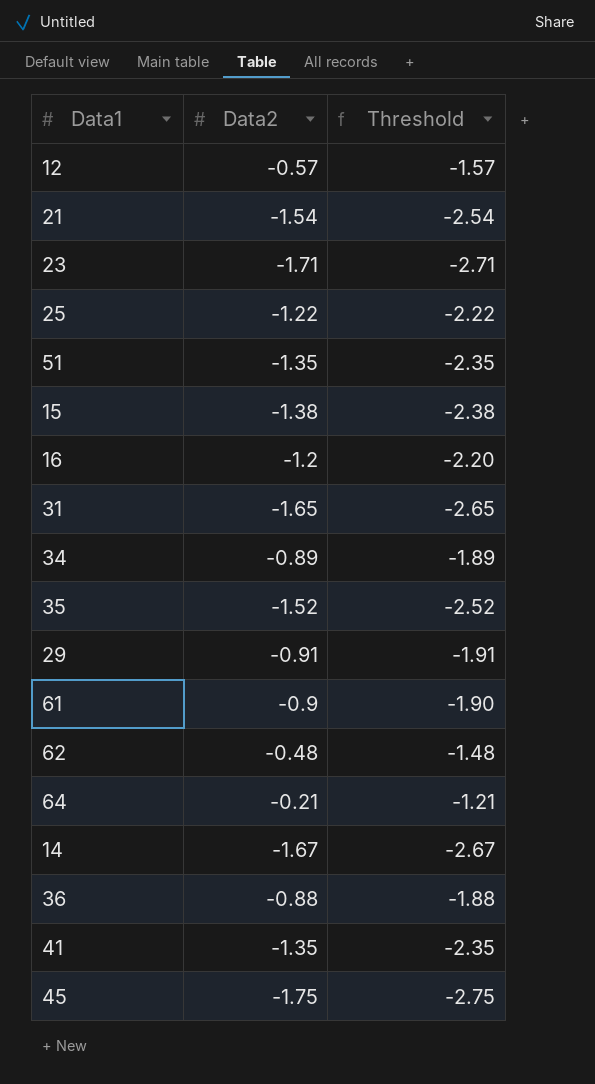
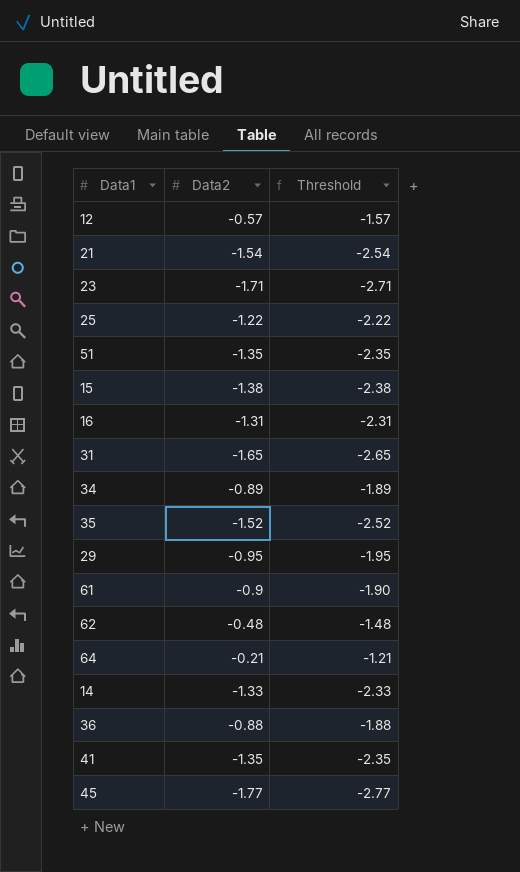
16 | Data2: -1.2 -> -1.31
16 | Threshold: -2.20 -> -2.31
29 | Data2: -0.91 -> -0.95
29 | Threshold: -1.91 -> -1.95
14 | Data2: -1.67 -> -1.33
14 | Threshold: -2.67 -> -2.33
45 | Data2: -1.75 -> -1.77
45 | Threshold: -2.75 -> -2.77

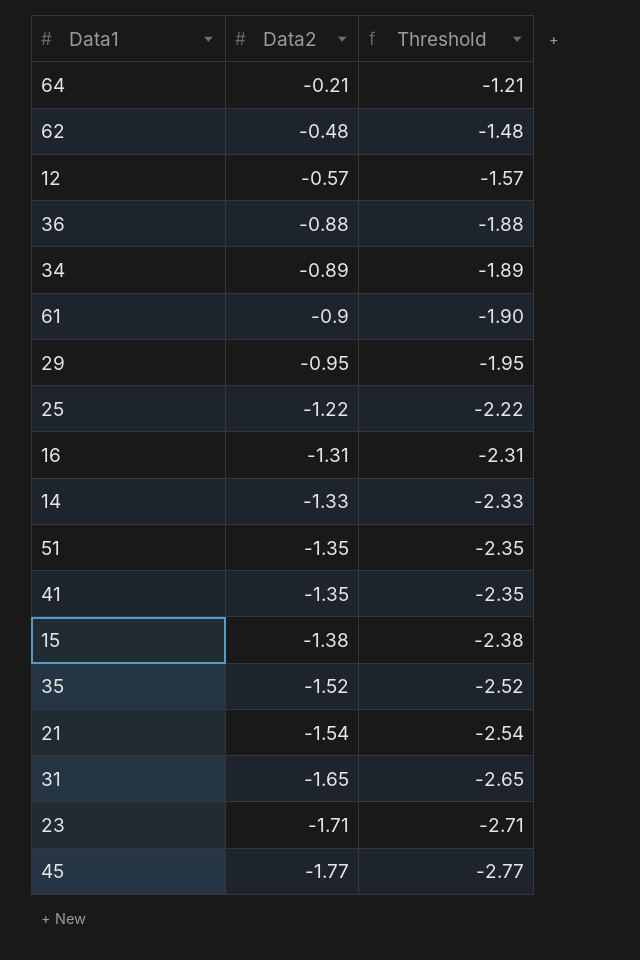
row order: none -> Data2 descending

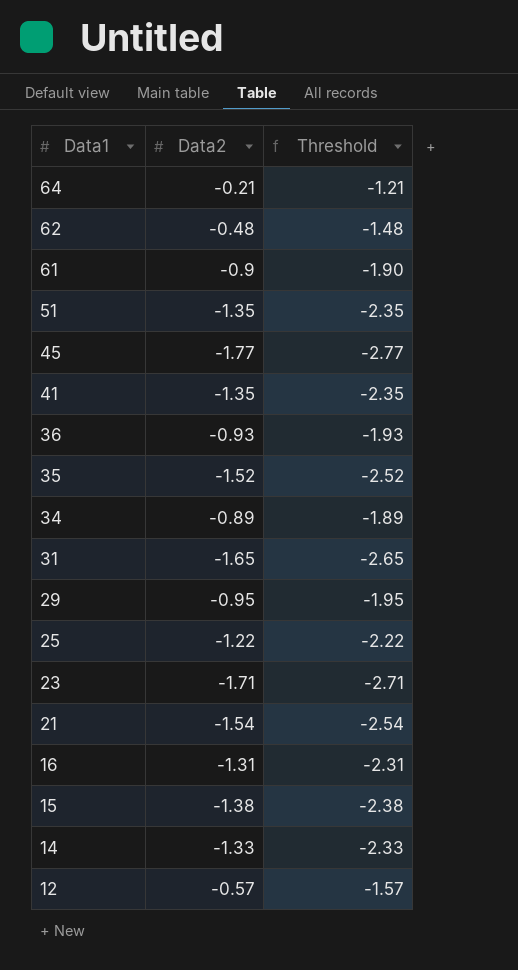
row order: Data2 descending -> Data1 descending
36 | Data2: -0.88 -> -0.93
36 | Threshold: -1.88 -> -1.93

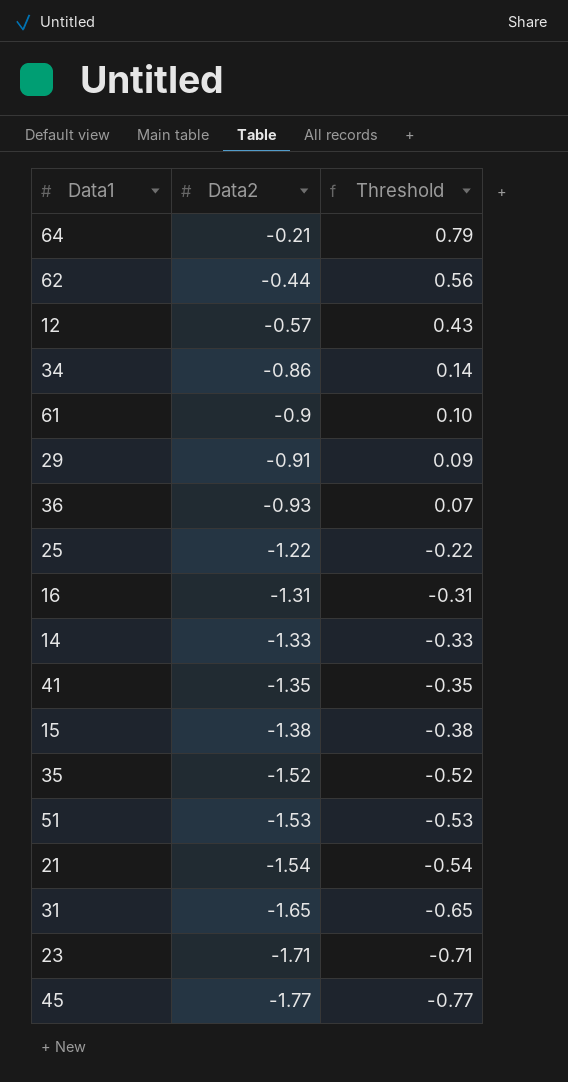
row order: Data1 descending -> Data2 descending
column Threshold | formula: [Data2] - 1 -> [Data2] + 1
62 | Data2: -0.48 -> -0.44
34 | Data2: -0.89 -> -0.86
29 | Data2: -0.95 -> -0.91
51 | Data2: -1.35 -> -1.53

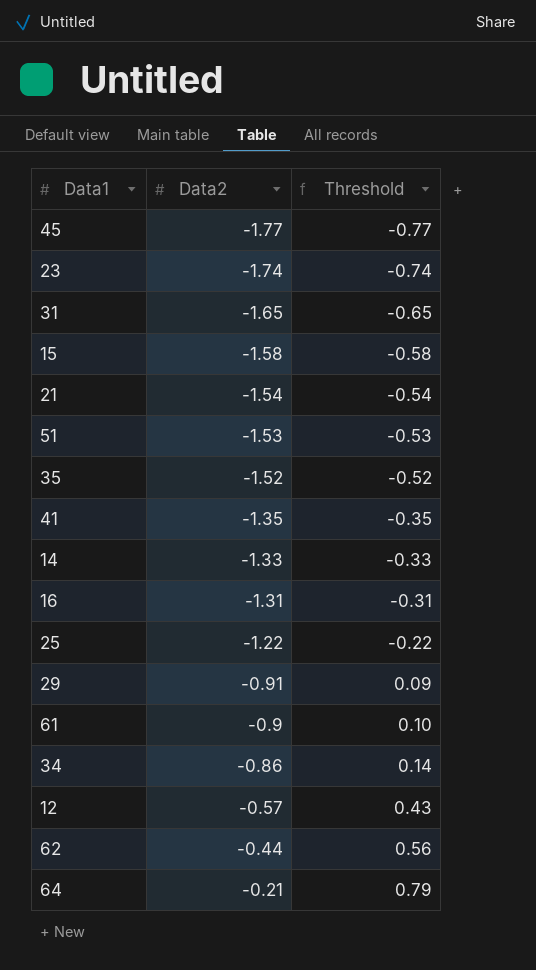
row order: Data2 descending -> Data2 ascending
row 36: -0.93 | 0.07 -> none
23 | Data2: -1.71 -> -1.74
23 | Threshold: -0.71 -> -0.74
15 | Data2: -1.38 -> -1.58
15 | Threshold: -0.38 -> -0.58

